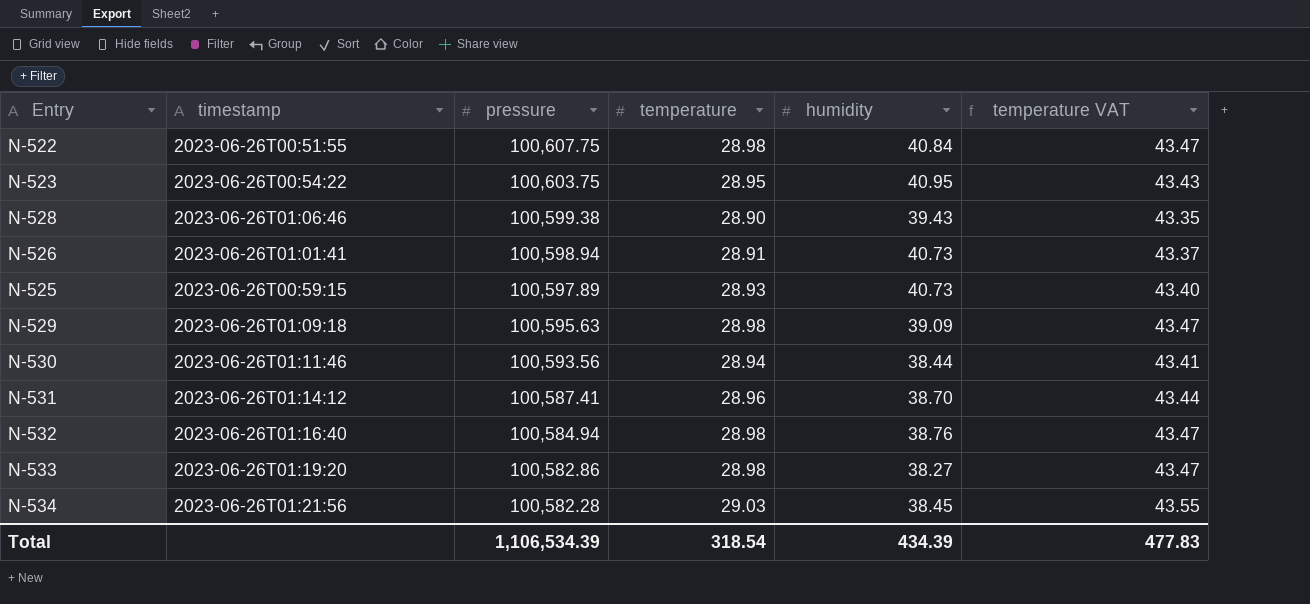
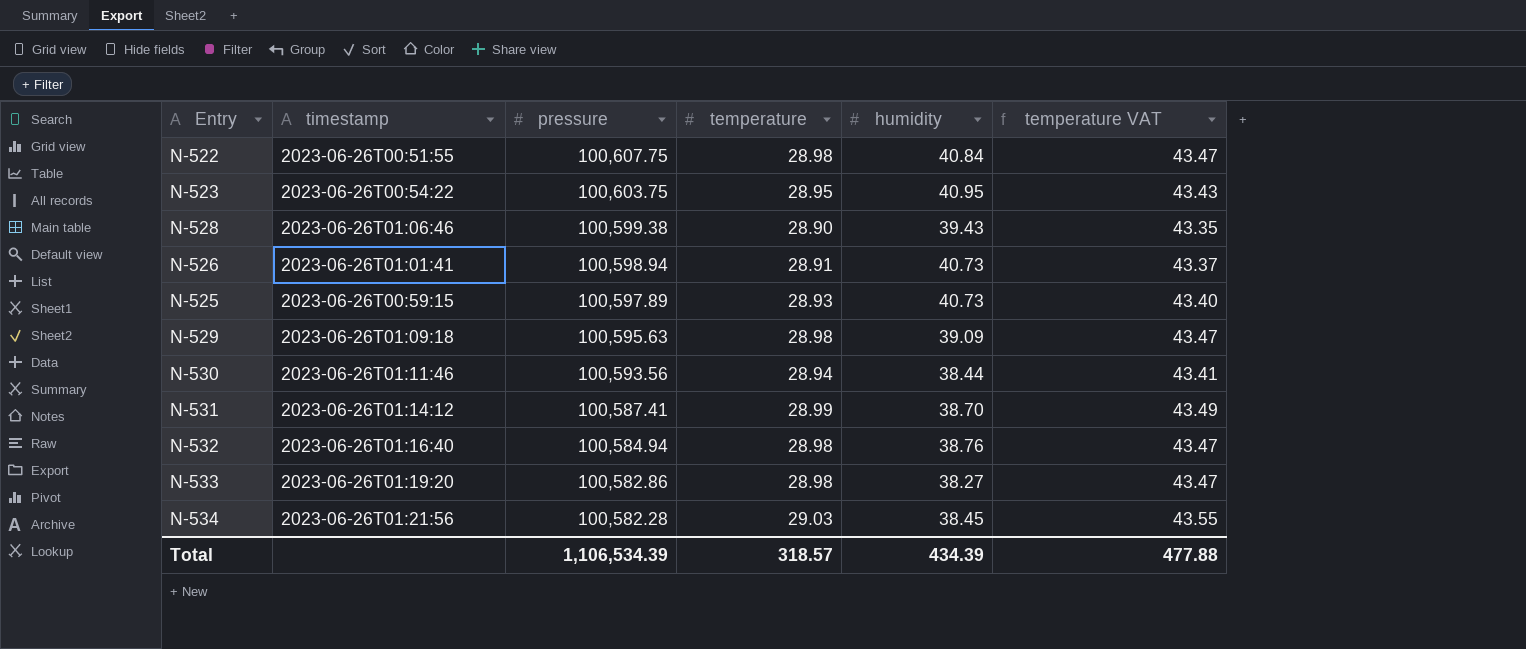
N-531 | temperature: 28.96 -> 28.99
N-531 | temperature VAT: 43.44 -> 43.49
Total | temperature: 318.54 -> 318.57
Total | temperature VAT: 477.83 -> 477.88

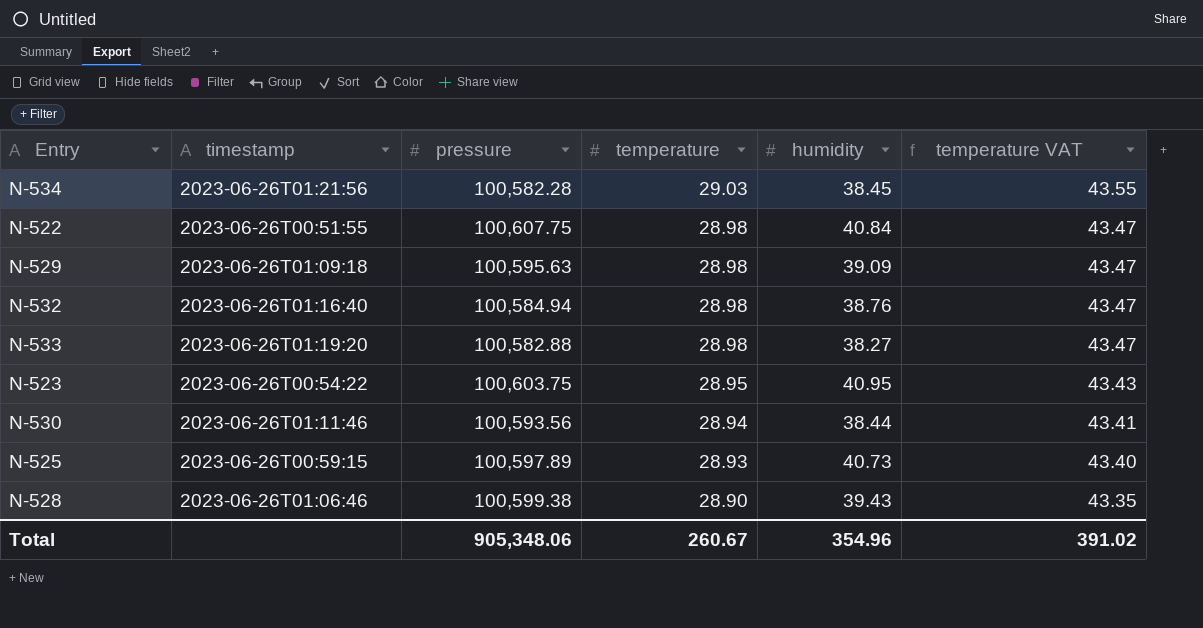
row order: pressure descending -> temperature descending
row N-526: 2023-06-26T01:01:41 | 100,598.94 | 28.91 | 40.73 | 43.37 -> none
row N-531: 2023-06-26T01:14:12 | 100,587.41 | 28.99 | 38.70 | 43.49 -> none
N-533 | pressure: 100,582.86 -> 100,582.88
Total | pressure: 1,106,534.39 -> 905,348.06
Total | temperature: 318.57 -> 260.67
Total | humidity: 434.39 -> 354.96
Total | temperature VAT: 477.88 -> 391.02

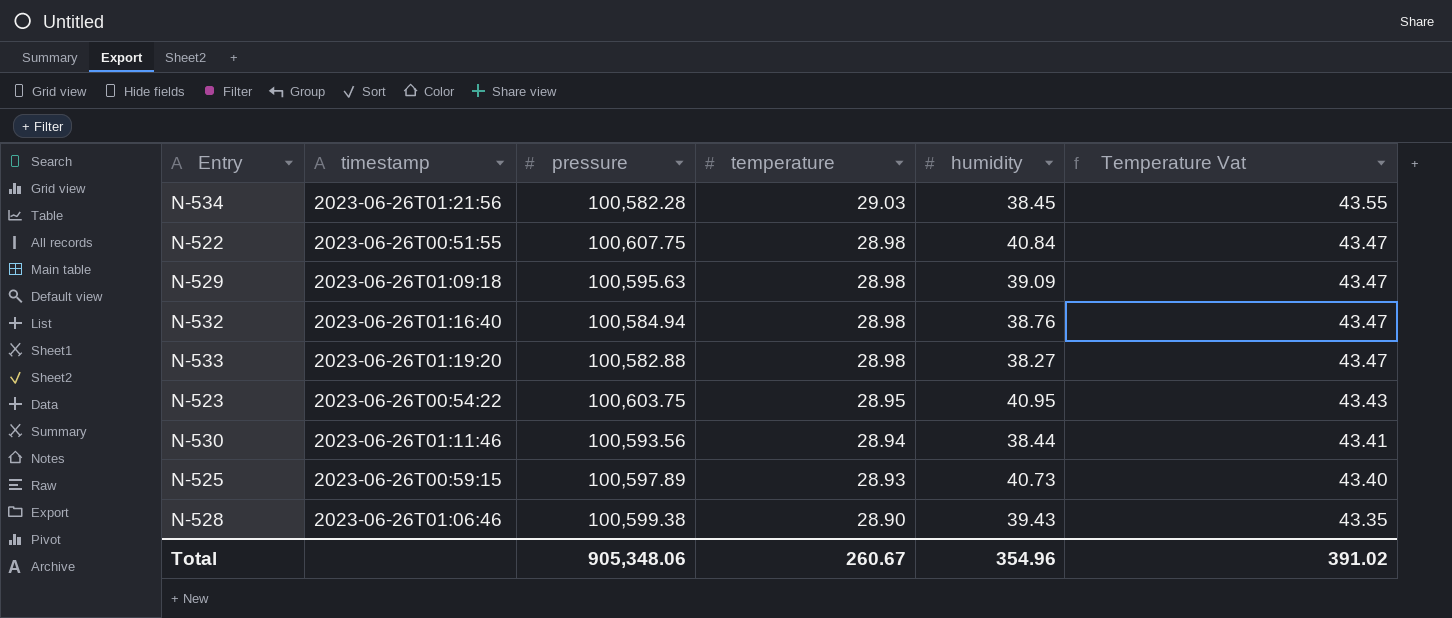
column name: temperature VAT -> Temperature Vat

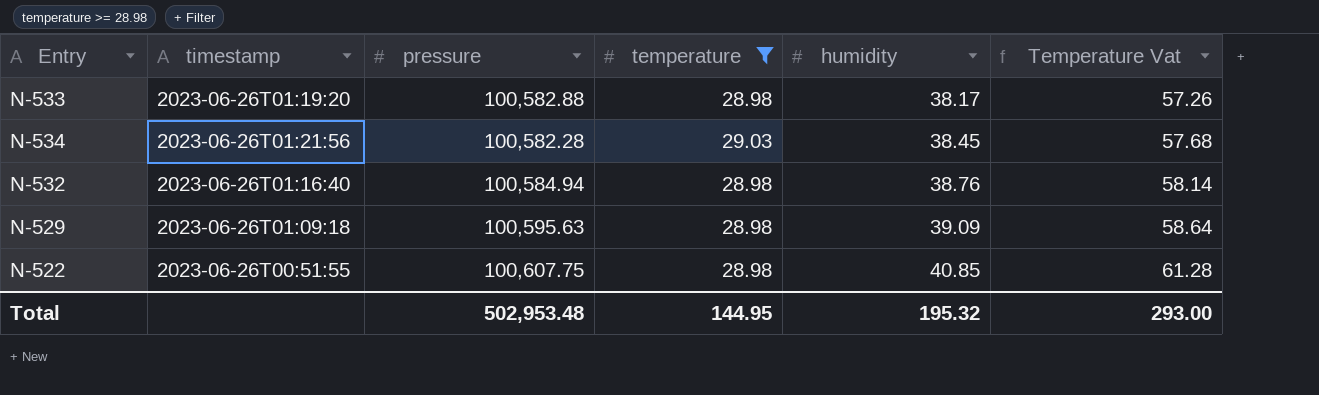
filter: none -> temperature >= 28.98
row order: temperature descending -> humidity ascending
column Temperature Vat | formula: [temperature] * 1.5 -> [humidity] * 1.5
N-533 | humidity: 38.27 -> 38.17
N-522 | humidity: 40.84 -> 40.85
Total | pressure: 905,348.06 -> 502,953.48
Total | temperature: 260.67 -> 144.95
Total | humidity: 354.96 -> 195.32
Total | Temperature Vat: 391.02 -> 293.00

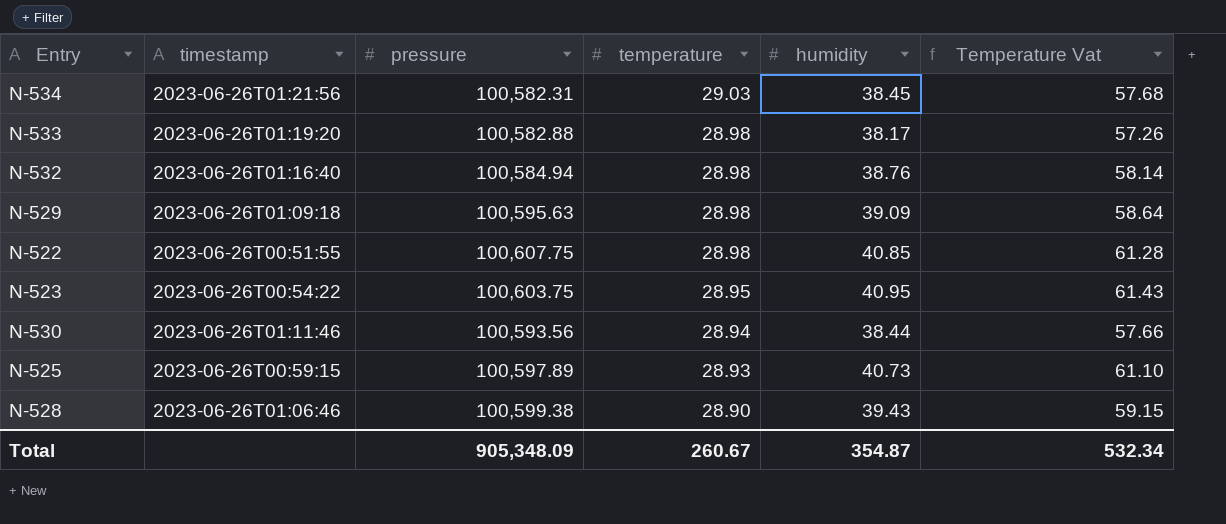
filter: temperature >= 28.98 -> none
row order: humidity ascending -> temperature descending
N-534 | pressure: 100,582.28 -> 100,582.31
Total | pressure: 502,953.48 -> 905,348.09
Total | temperature: 144.95 -> 260.67
Total | humidity: 195.32 -> 354.87
Total | Temperature Vat: 293.00 -> 532.34

